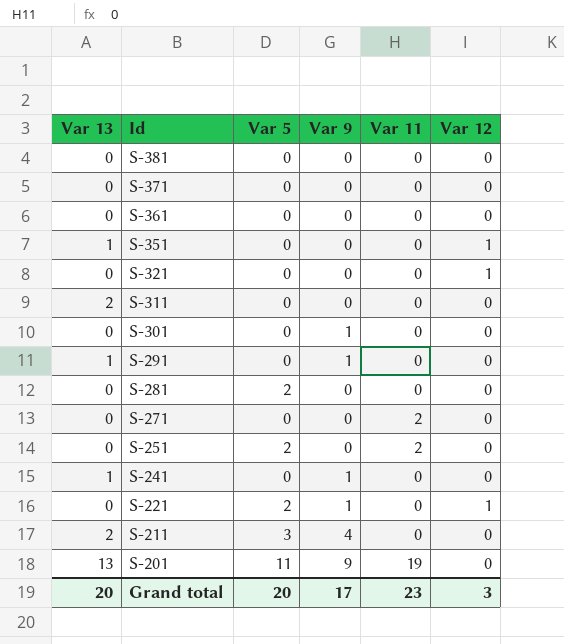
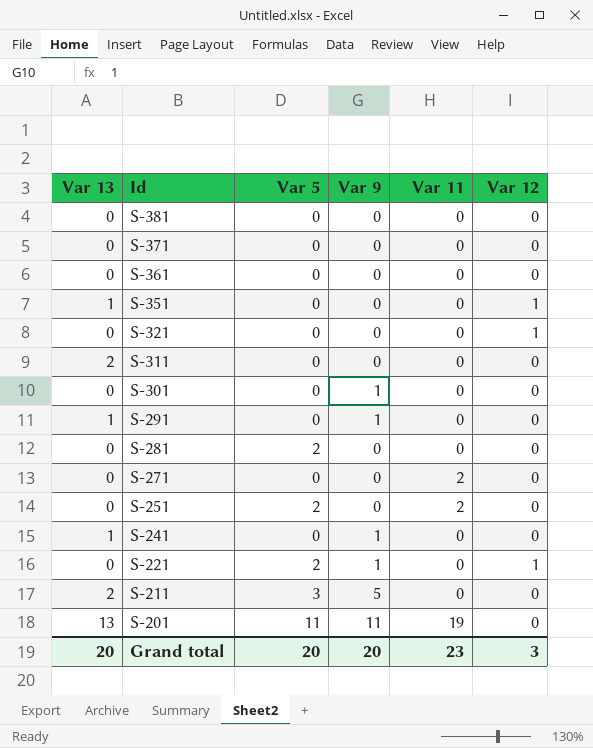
S-211 | Var 9: 4 -> 5
S-201 | Var 9: 9 -> 11
Grand total | Var 9: 17 -> 20

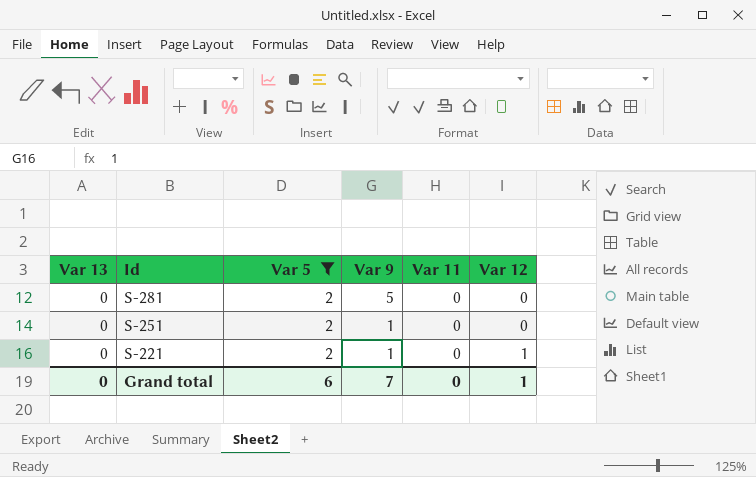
filter: none -> Var 5 = 2
S-281 | Var 9: 0 -> 5
S-251 | Var 9: 0 -> 1
S-251 | Var 11: 2 -> 0
Grand total | Var 13: 20 -> 0
Grand total | Var 5: 20 -> 6
Grand total | Var 9: 20 -> 7
Grand total | Var 11: 23 -> 0
Grand total | Var 12: 3 -> 1

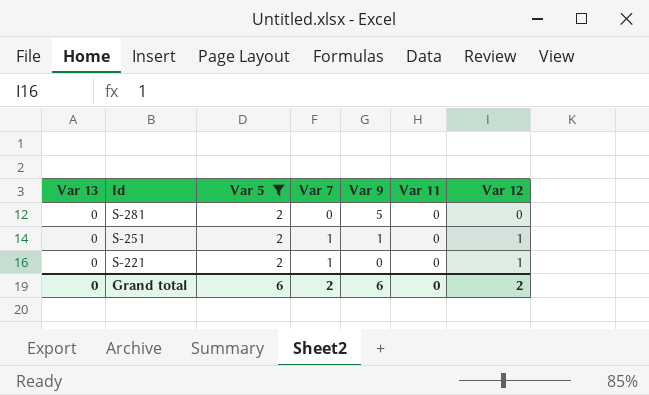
column Var 7 | position: none -> 4
S-251 | Var 12: 0 -> 1
S-221 | Var 9: 1 -> 0
Grand total | Var 9: 7 -> 6
Grand total | Var 12: 1 -> 2

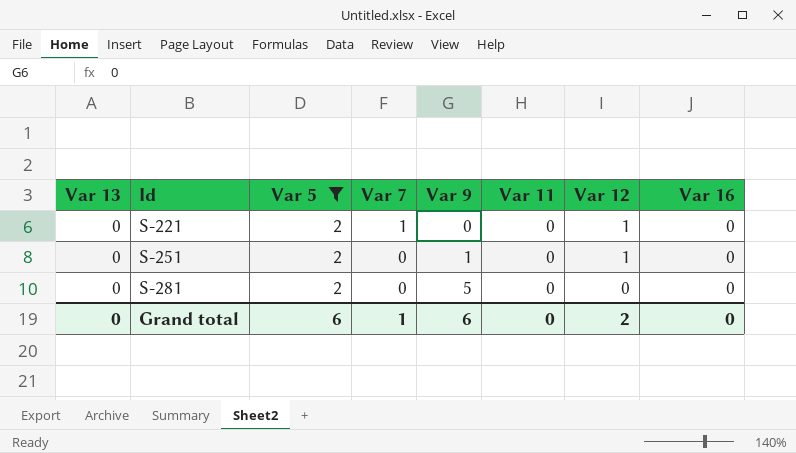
row order: Id descending -> Id ascending
column Var 16 | position: none -> 8
S-251 | Var 7: 1 -> 0
Grand total | Var 7: 2 -> 1

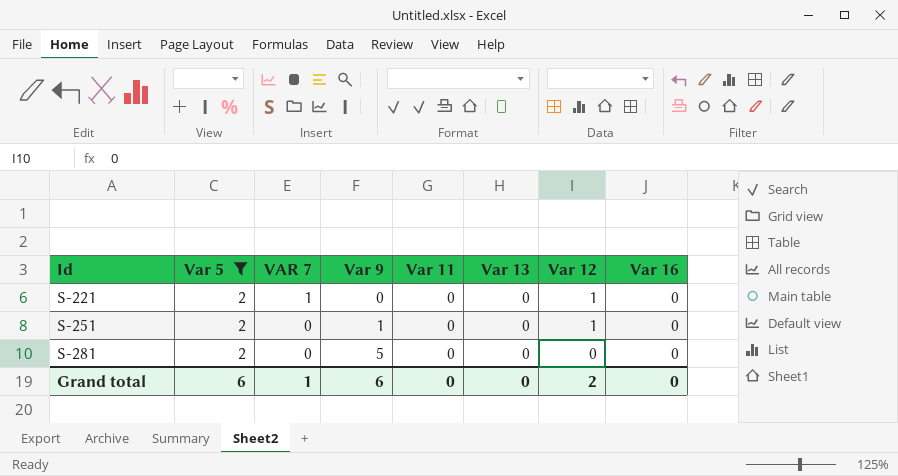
column name: Var 7 -> VAR 7
column Var 13 | position: 1 -> 6

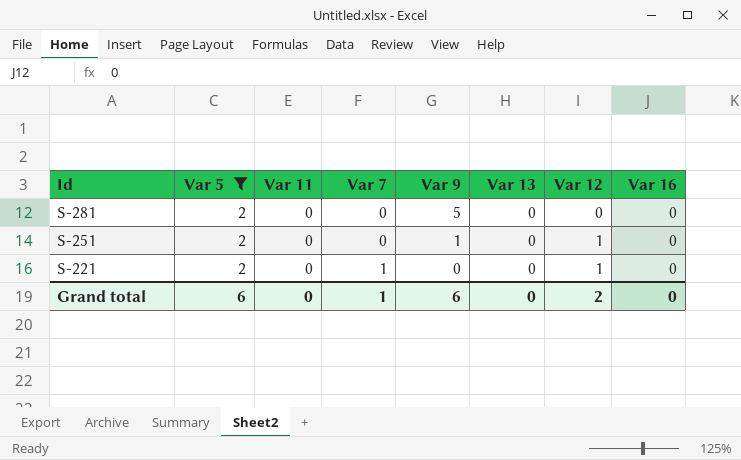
row order: Id ascending -> Id descending
column Var 11 | position: 5 -> 3
column name: VAR 7 -> Var 7

